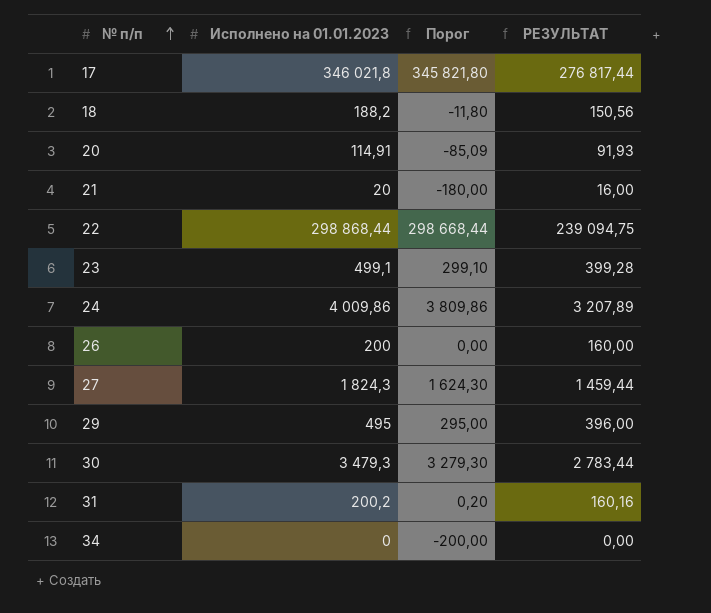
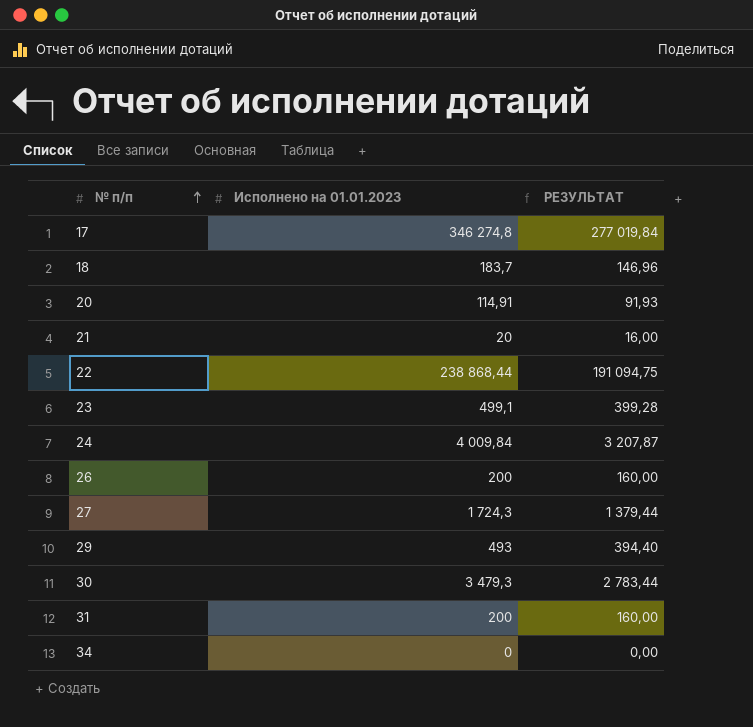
column Порог | formula: [Исполнено на 01.01.2023] - 200 -> none
17 | Исполнено на 01.01.2023: 346 021,8 -> 346 274,8
17 | РЕЗУЛЬТАТ: 276 817,44 -> 277 019,84
18 | Исполнено на 01.01.2023: 188,2 -> 183,7
18 | РЕЗУЛЬТАТ: 150,56 -> 146,96
22 | Исполнено на 01.01.2023: 298 868,44 -> 238 868,44
22 | РЕЗУЛЬТАТ: 239 094,75 -> 191 094,75
24 | Исполнено на 01.01.2023: 4 009,86 -> 4 009,84
24 | РЕЗУЛЬТАТ: 3 207,89 -> 3 207,87
27 | Исполнено на 01.01.2023: 1 824,3 -> 1 724,3
27 | РЕЗУЛЬТАТ: 1 459,44 -> 1 379,44
29 | Исполнено на 01.01.2023: 495 -> 493
29 | РЕЗУЛЬТАТ: 396,00 -> 394,40
31 | Исполнено на 01.01.2023: 200,2 -> 200
31 | РЕЗУЛЬТАТ: 160,16 -> 160,00

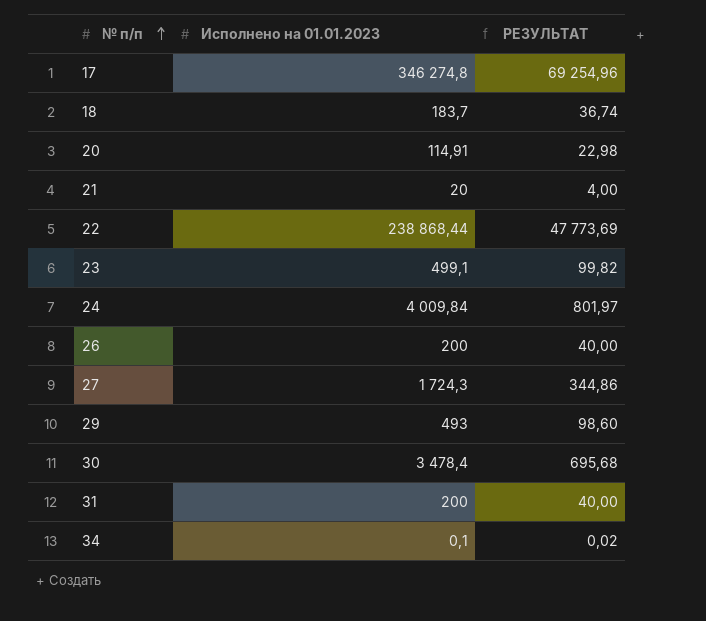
column РЕЗУЛЬТАТ | formula: [Исполнено на 01.01.2023] * 0,8 -> [Исполнено на 01.01.2023] * 0,2
30 | Исполнено на 01.01.2023: 3 479,3 -> 3 478,4
34 | Исполнено на 01.01.2023: 0 -> 0,1

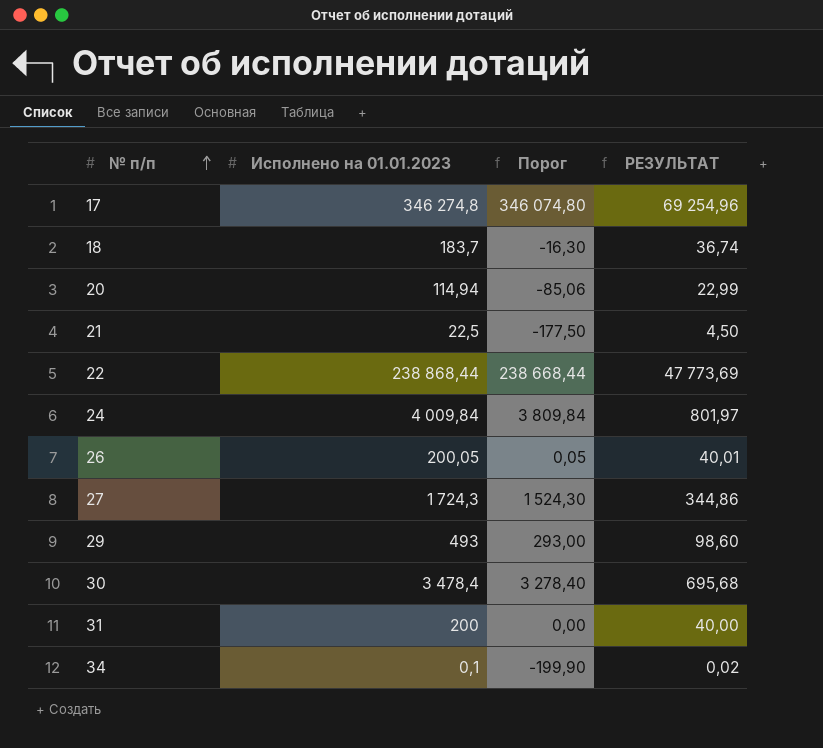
column Порог | formula: none -> [Исполнено на 01.01.2023] - 200
row 23: 499,1 | 99,82 -> none
20 | Исполнено на 01.01.2023: 114,91 -> 114,94
20 | РЕЗУЛЬТАТ: 22,98 -> 22,99
21 | Исполнено на 01.01.2023: 20 -> 22,5
21 | РЕЗУЛЬТАТ: 4,00 -> 4,50
26 | Исполнено на 01.01.2023: 200 -> 200,05
26 | РЕЗУЛЬТАТ: 40,00 -> 40,01

